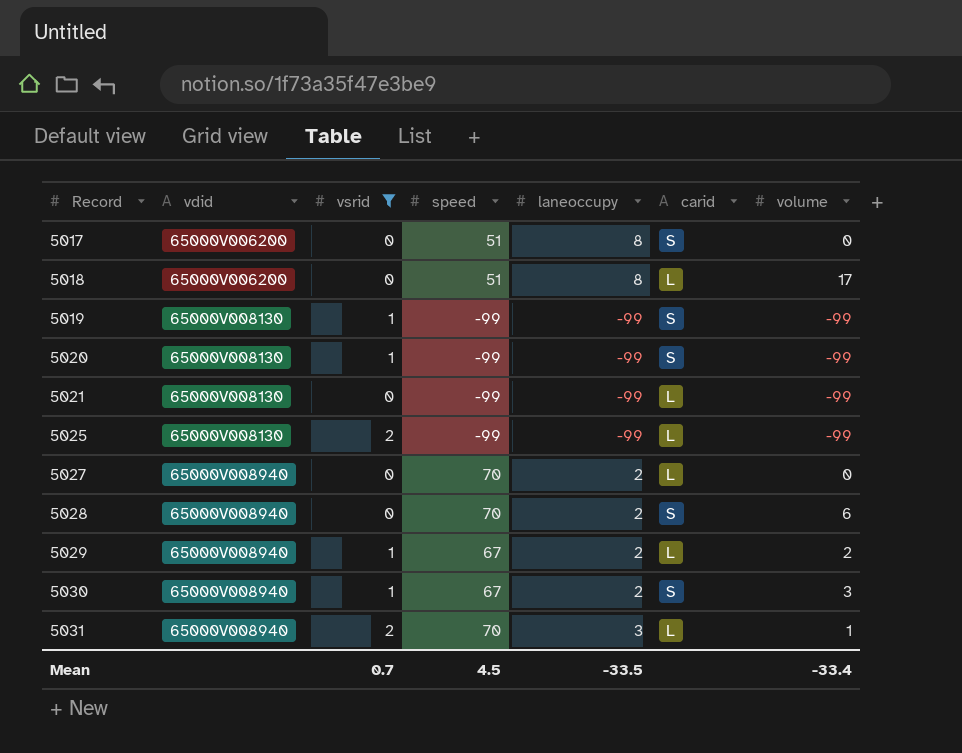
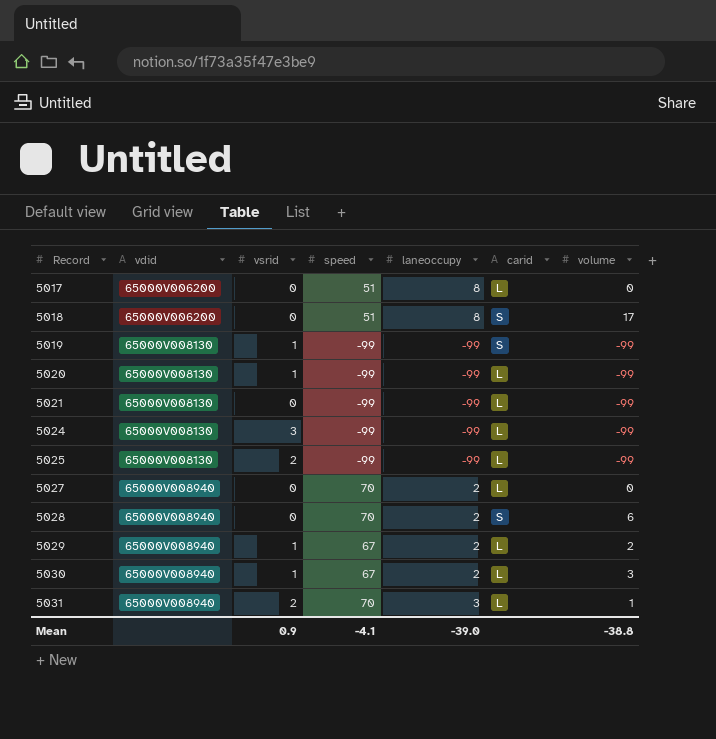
filter: vsrid != 3 -> none
5017 | carid: S -> L
5018 | carid: L -> S
5020 | carid: S -> L
5030 | carid: S -> L
Mean | vsrid: 0.7 -> 0.9
Mean | speed: 4.5 -> -4.1
Mean | laneoccupy: -33.5 -> -39.0
Mean | volume: -33.4 -> -38.8

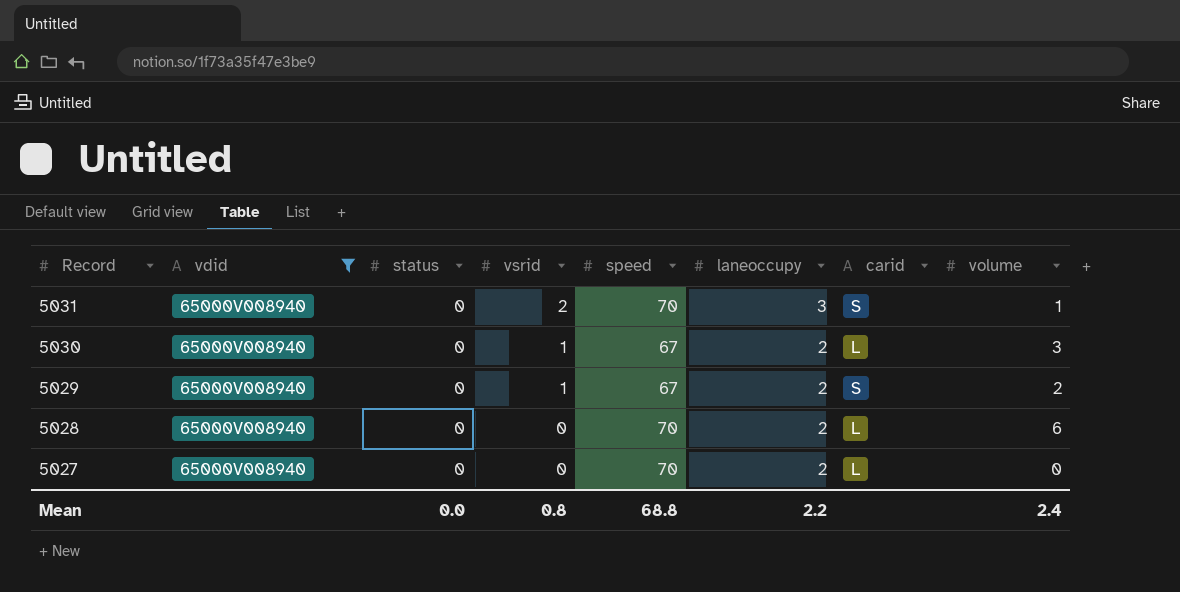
filter: none -> vdid = 65000V008940
row order: Record ascending -> Record descending
column status | position: none -> 3
5031 | carid: L -> S
5029 | carid: L -> S
5028 | carid: S -> L
Mean | vsrid: 0.9 -> 0.8
Mean | speed: -4.1 -> 68.8
Mean | laneoccupy: -39.0 -> 2.2
Mean | volume: -38.8 -> 2.4

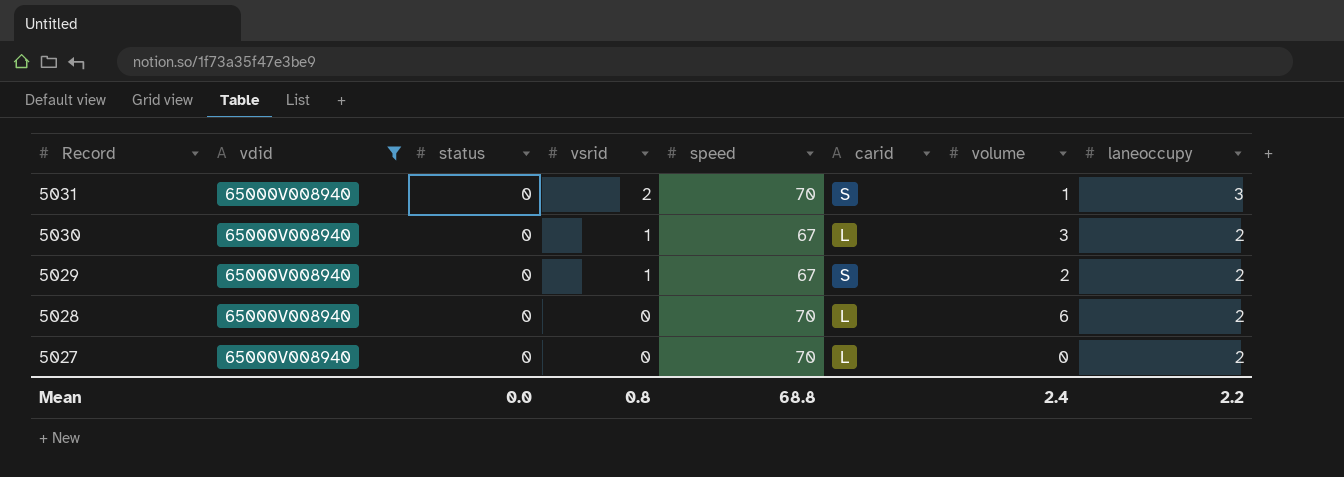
column laneoccupy | position: 6 -> 8

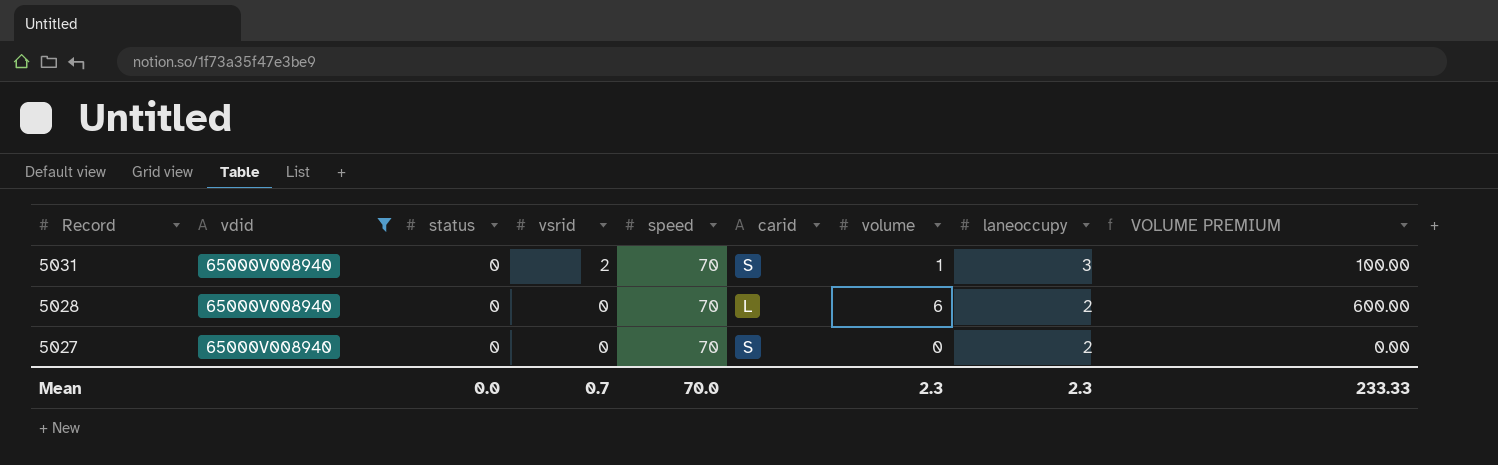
column VOLUME PREMIUM | formula: none -> [volume] * 100
row 5030: 65000V008940 | 0 | 1 | 67 | L | 3 | 2 -> none
row 5029: 65000V008940 | 0 | 1 | 67 | S | 2 | 2 -> none
5027 | carid: L -> S
Mean | vsrid: 0.8 -> 0.7
Mean | speed: 68.8 -> 70.0
Mean | volume: 2.4 -> 2.3
Mean | laneoccupy: 2.2 -> 2.3

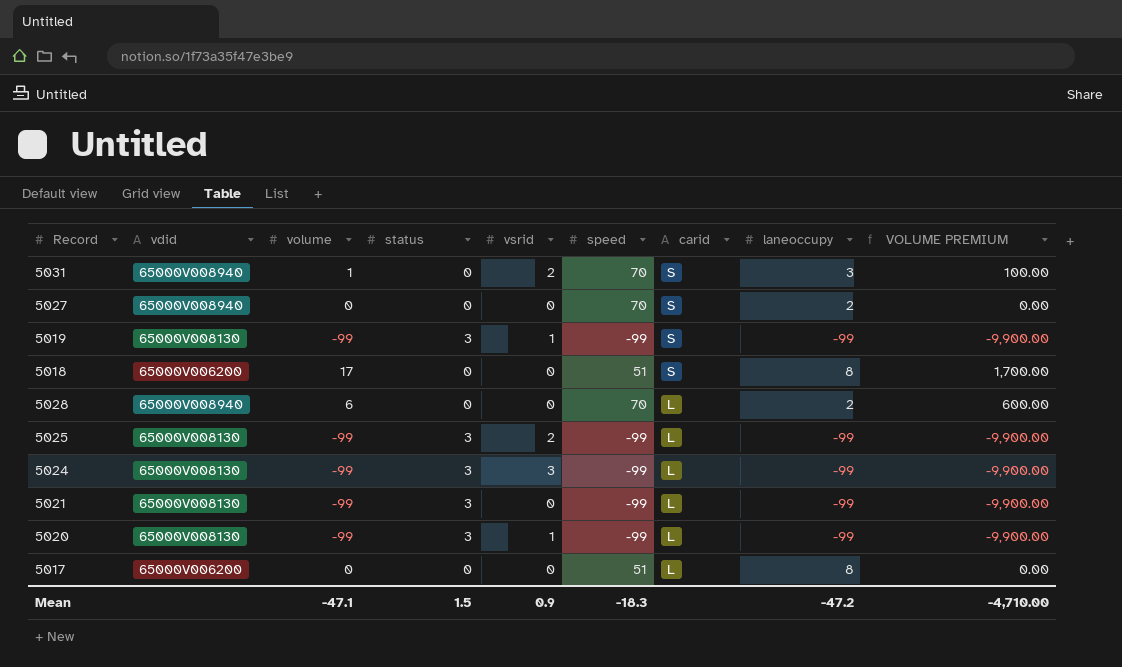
filter: vdid = 65000V008940 -> none
row order: Record descending -> carid descending
column volume | position: 7 -> 3
Mean | volume: 2.3 -> -47.1
Mean | status: 0.0 -> 1.5
Mean | vsrid: 0.7 -> 0.9
Mean | speed: 70.0 -> -18.3
Mean | laneoccupy: 2.3 -> -47.2
Mean | VOLUME PREMIUM: 233.33 -> -4,710.00

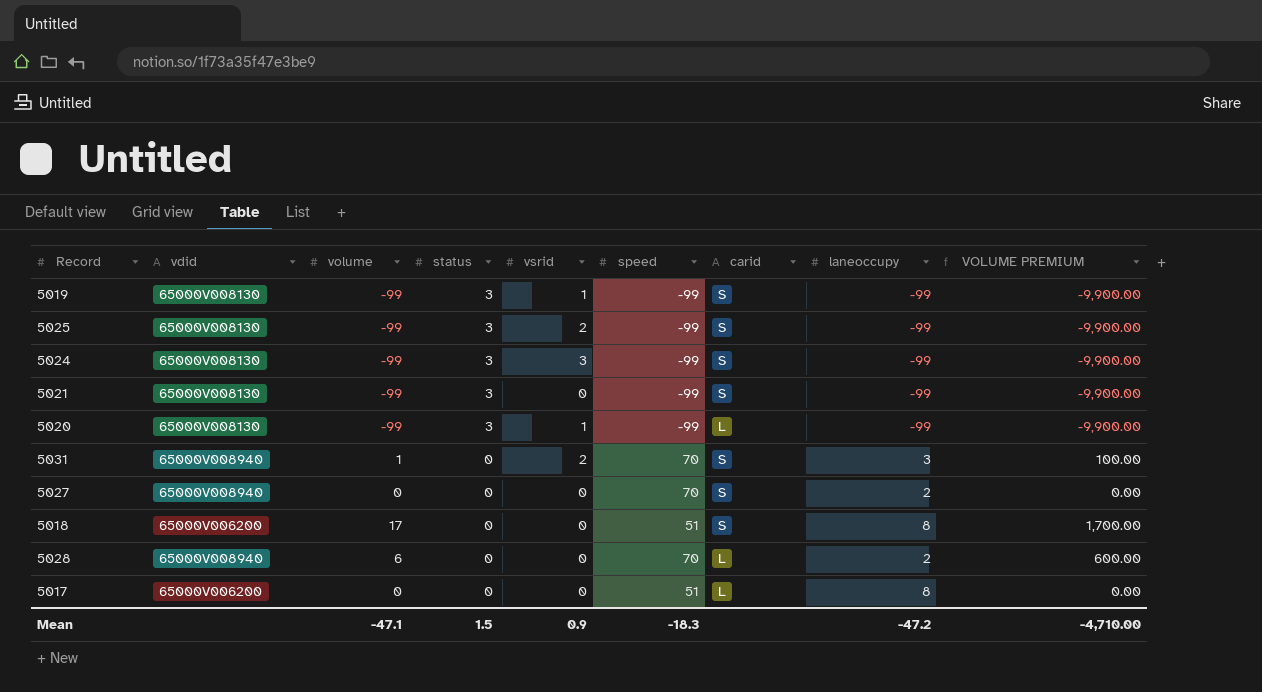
row order: carid descending -> status descending
5025 | carid: L -> S
5024 | carid: L -> S
5021 | carid: L -> S

